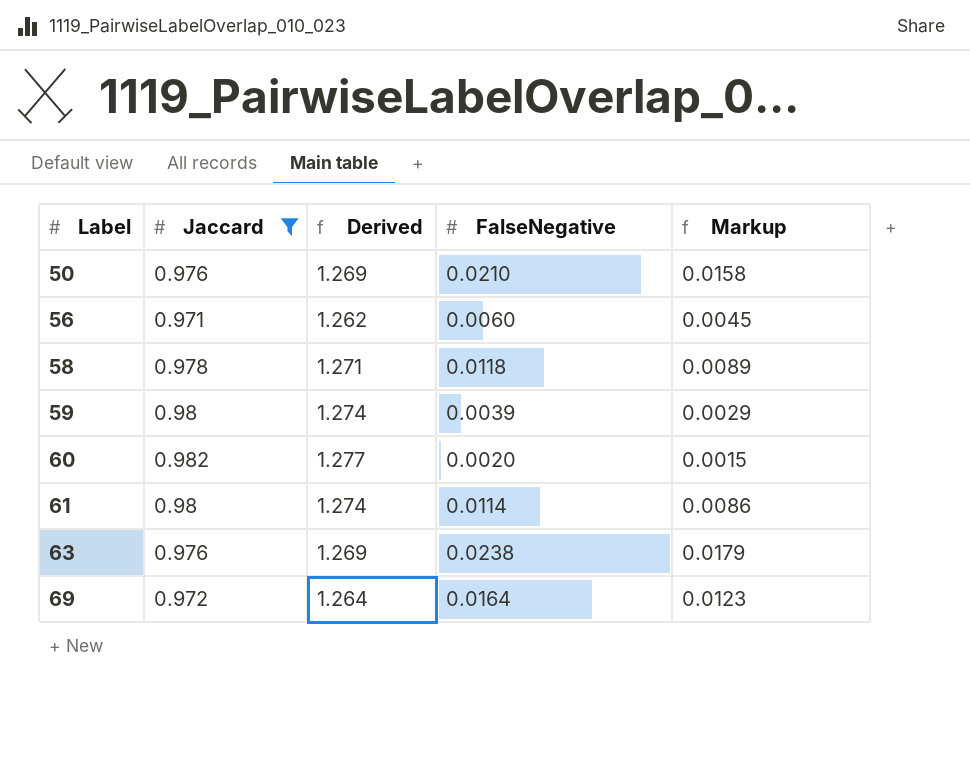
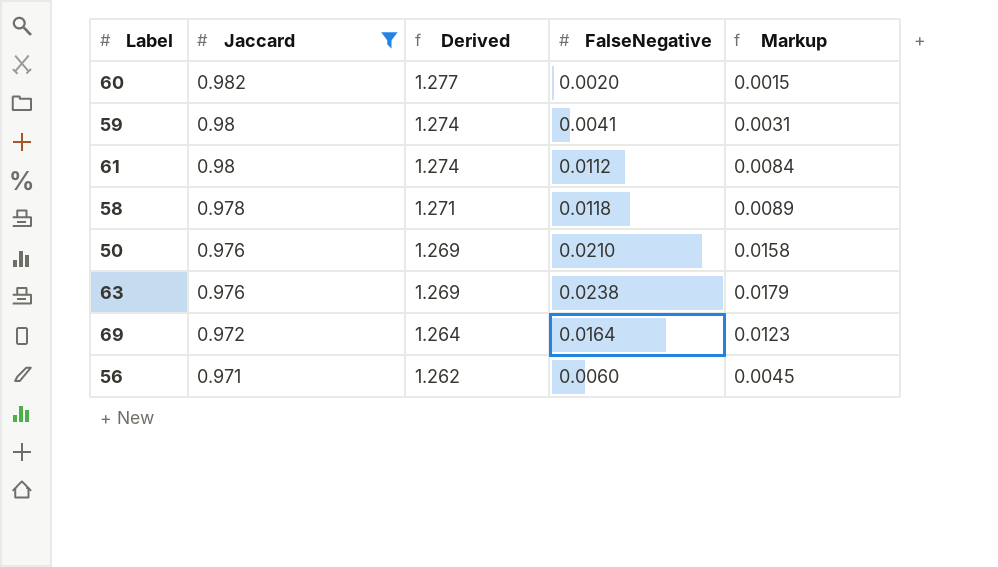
row order: Label ascending -> Jaccard descending
59 | FalseNegative: 0.0039 -> 0.0041
59 | Markup: 0.0029 -> 0.0031
61 | FalseNegative: 0.0114 -> 0.0112
61 | Markup: 0.0086 -> 0.0084

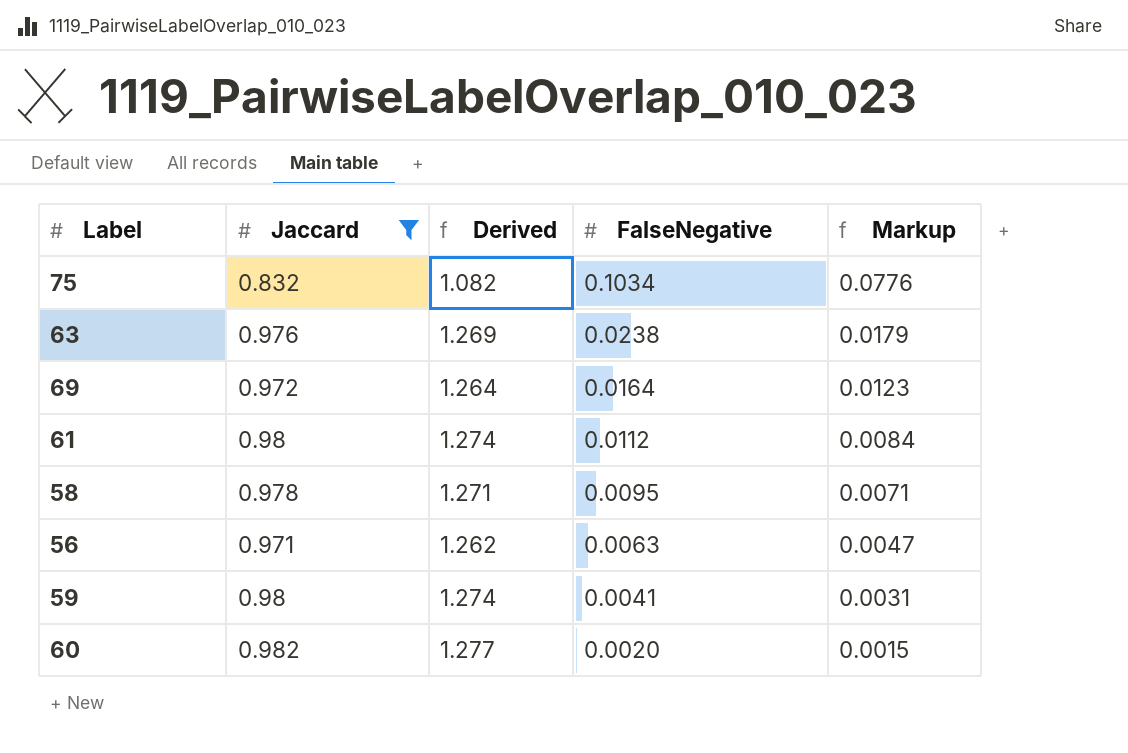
row order: Jaccard descending -> FalseNegative descending
row 50: 0.976 | 1.269 | 0.0210 | 0.0158 -> none
row 75: none -> 0.832 | 1.082 | 0.1034 | 0.0776
58 | FalseNegative: 0.0118 -> 0.0095
58 | Markup: 0.0089 -> 0.0071
56 | FalseNegative: 0.0060 -> 0.0063
56 | Markup: 0.0045 -> 0.0047

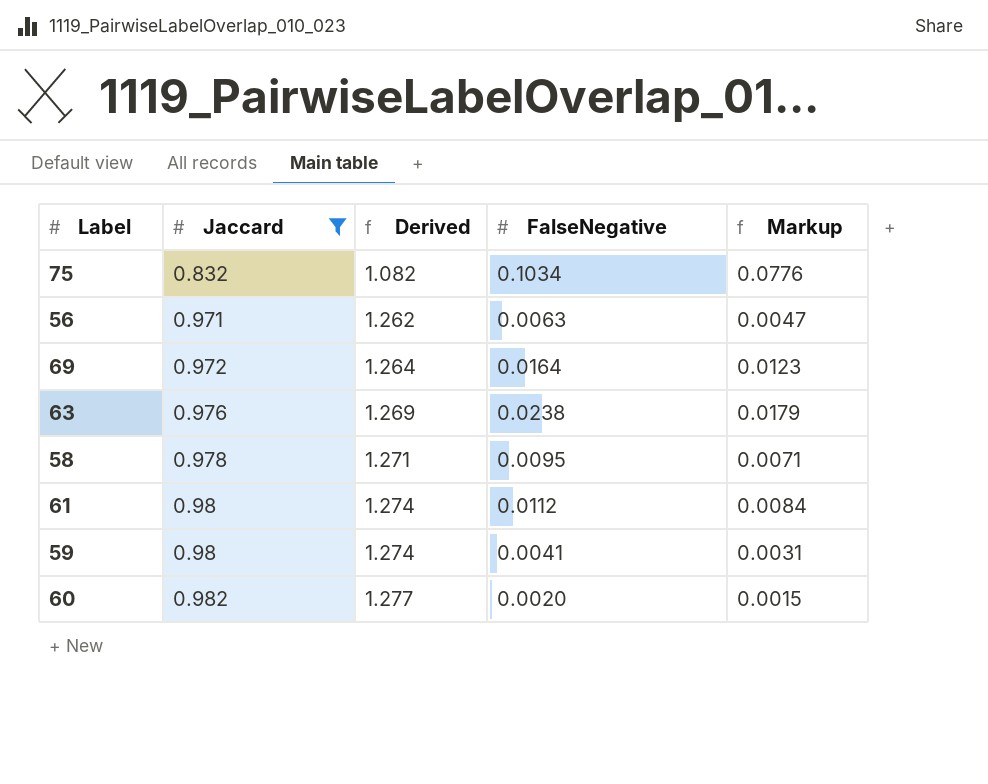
row order: FalseNegative descending -> Jaccard ascending

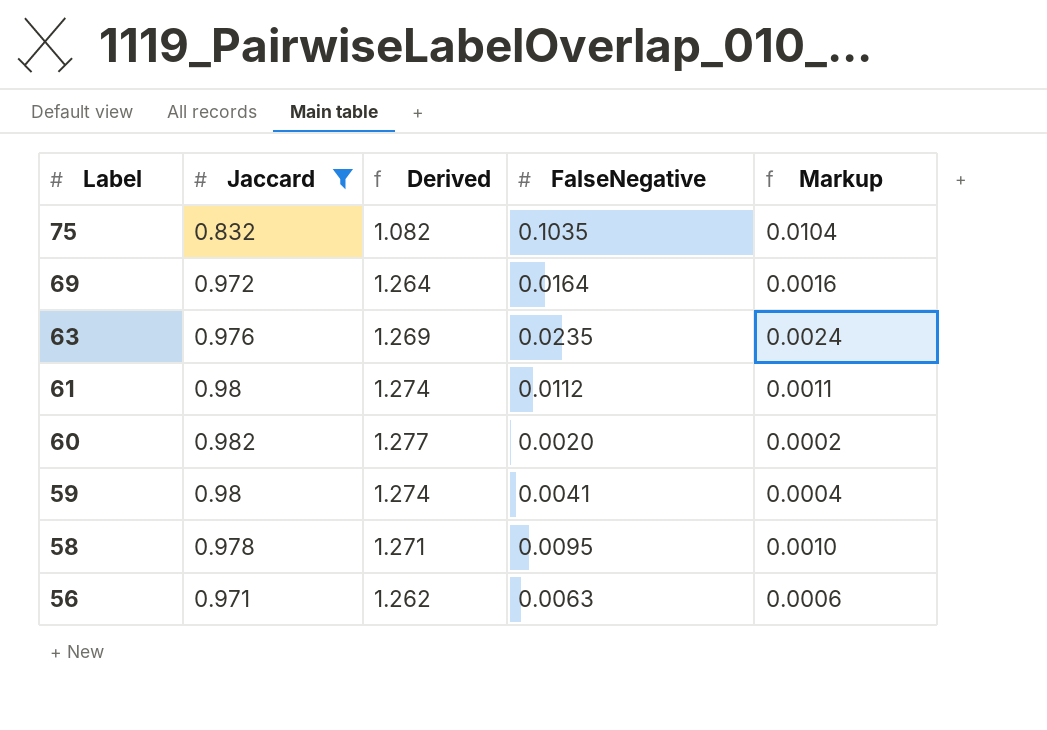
row order: Jaccard ascending -> Label descending
column Markup | formula: [FalseNegative] * 0.75 -> [FalseNegative] * 0.1
75 | FalseNegative: 0.1034 -> 0.1035
63 | FalseNegative: 0.0238 -> 0.0235

